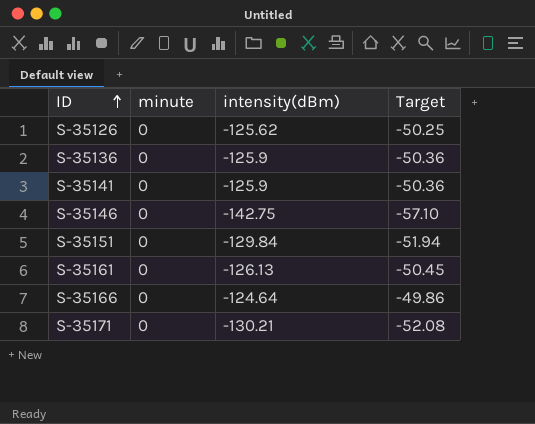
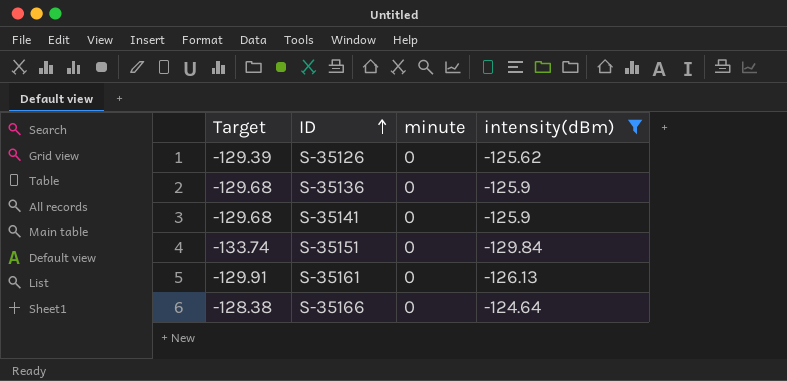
filter: none -> intensity(dBm) >= -129.84
column Target | formula: [intensity(dBm)] * 0.4 -> [intensity(dBm)] * 1.03
column Target | position: 4 -> 1

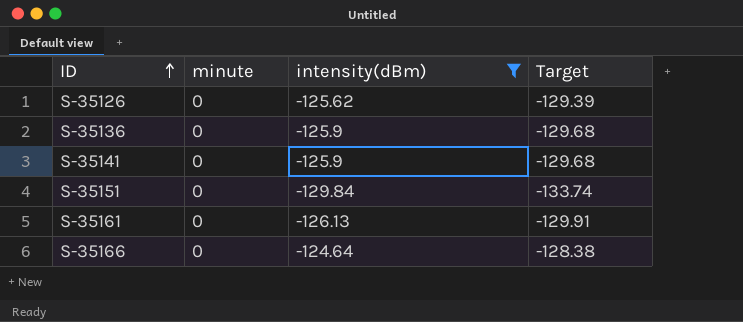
column Target | position: 1 -> 4

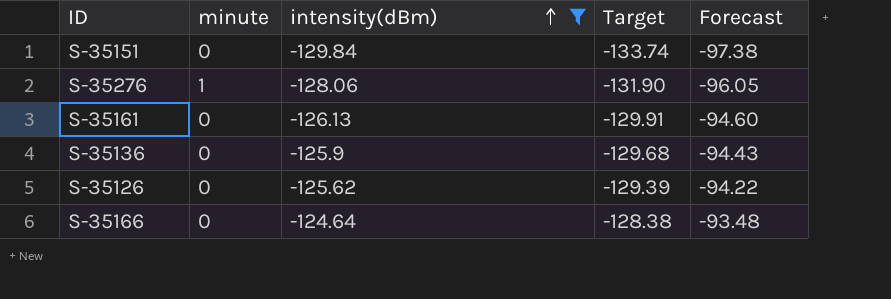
row order: ID ascending -> intensity(dBm) ascending
column Forecast | formula: none -> [intensity(dBm)] * 0.75
row S-35141: 0 | -125.9 | -129.68 -> none
row S-35276: none -> 1 | -128.06 | -131.90 | -96.05

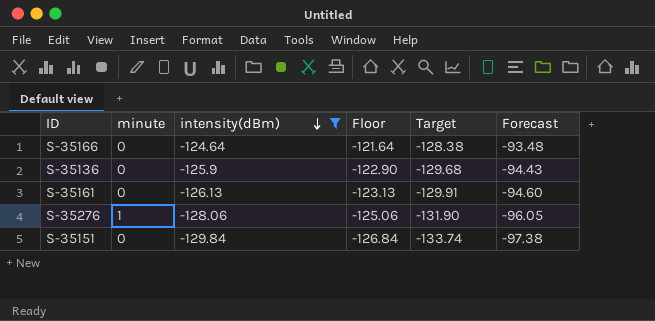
row order: intensity(dBm) ascending -> intensity(dBm) descending
column Floor | formula: none -> [intensity(dBm)] + 3
row S-35126: 0 | -125.62 | -129.39 | -94.22 -> none

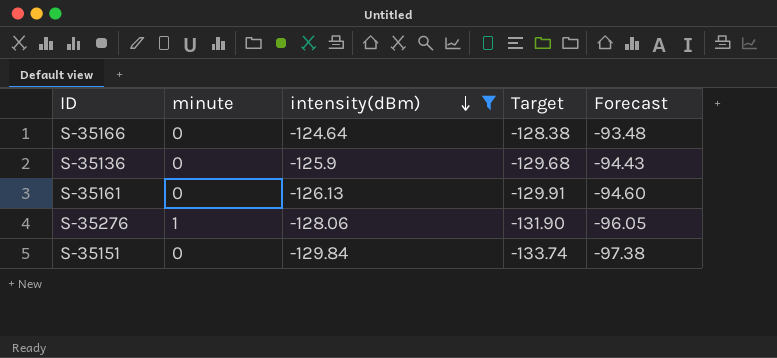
column Floor | formula: [intensity(dBm)] + 3 -> none

